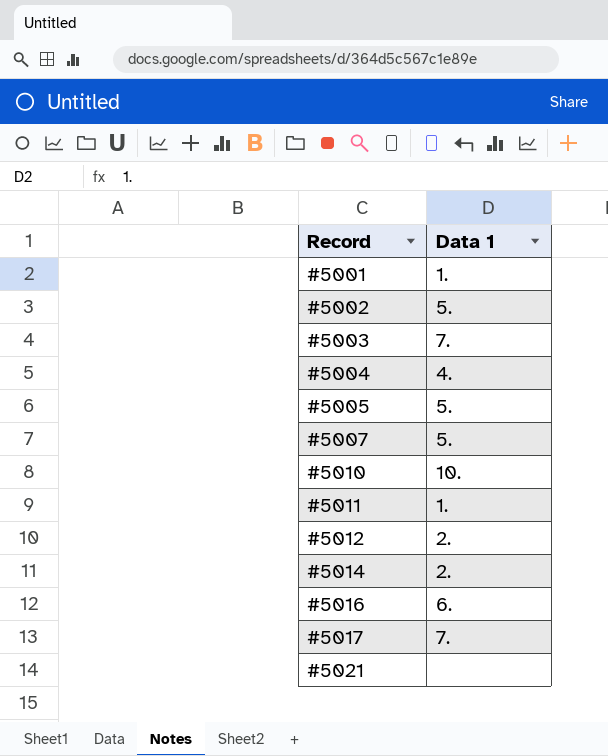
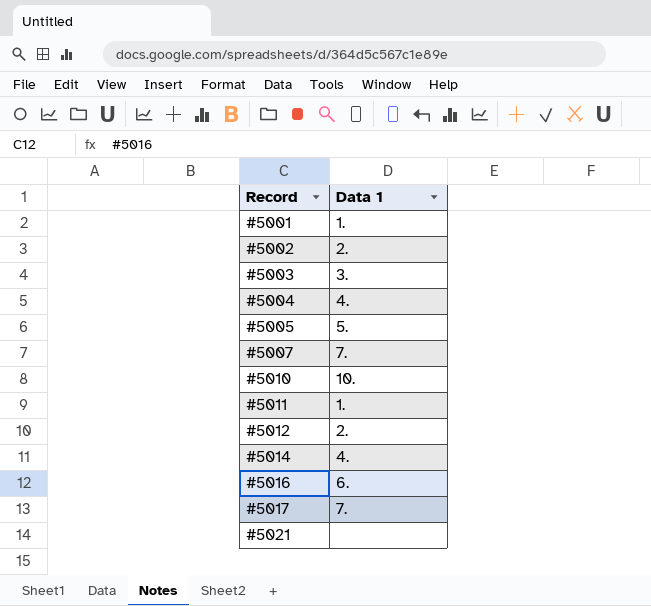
#5002 | Data 1: 5. -> 2.
#5003 | Data 1: 7. -> 3.
#5007 | Data 1: 5. -> 7.
#5014 | Data 1: 2. -> 4.

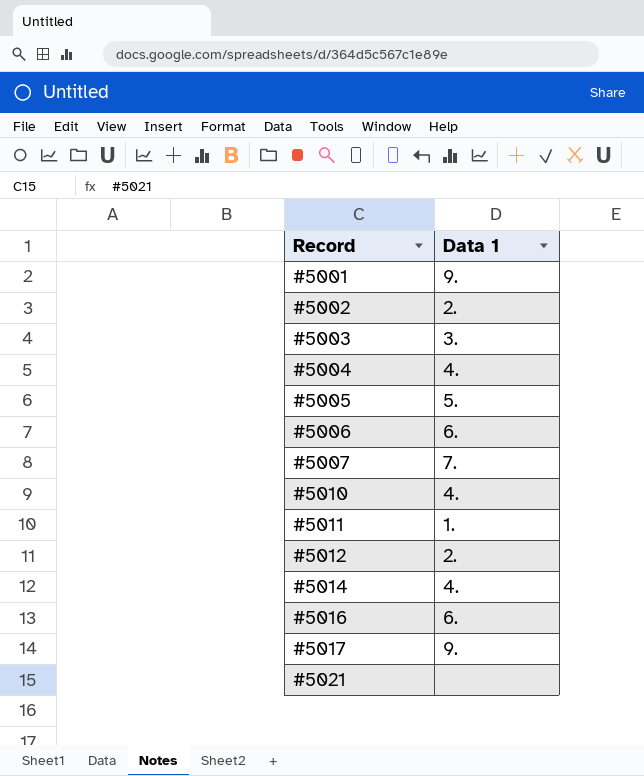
#5001 | Data 1: 1. -> 9.
row #5006: none -> 6.
#5010 | Data 1: 10. -> 4.
#5017 | Data 1: 7. -> 9.

